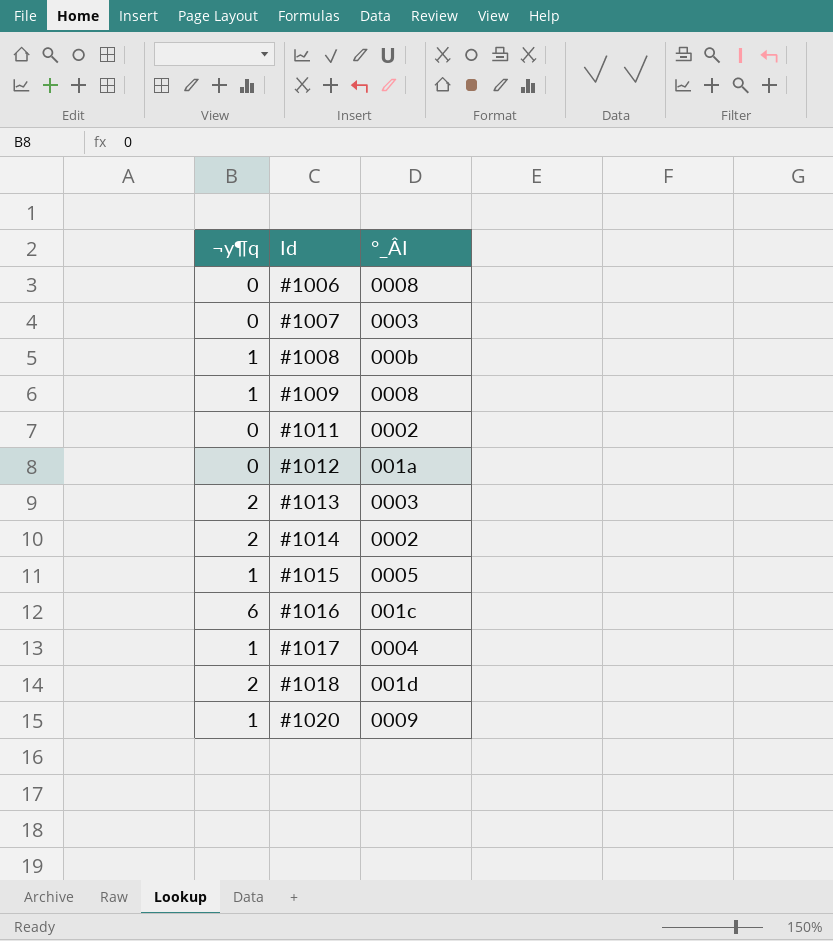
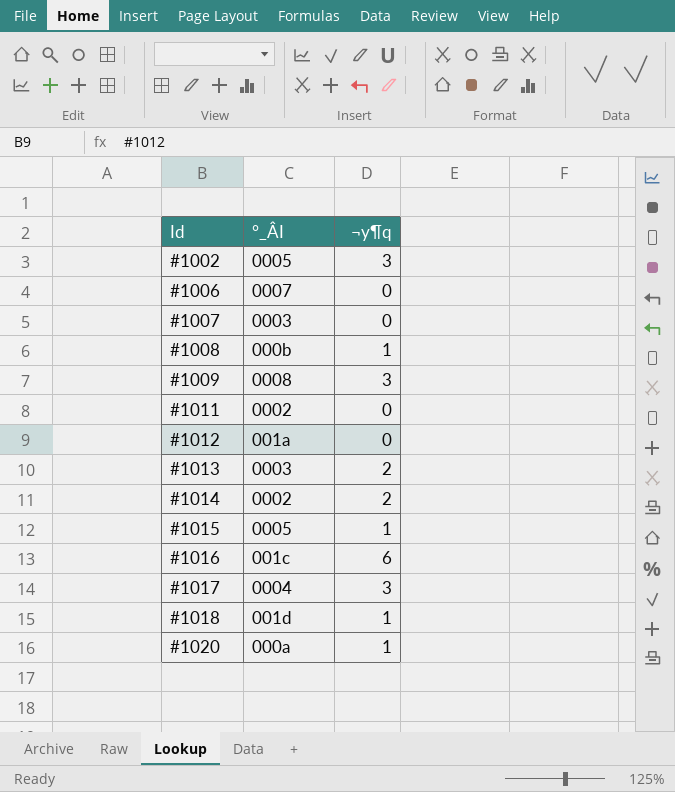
column ¬y¶q | position: 1 -> 3
row #1002: none -> 0005 | 3
#1006 | °_ÂI: 0008 -> 0007
#1009 | ¬y¶q: 1 -> 3
#1017 | ¬y¶q: 1 -> 3
#1018 | ¬y¶q: 2 -> 1
#1020 | °_ÂI: 0009 -> 000a

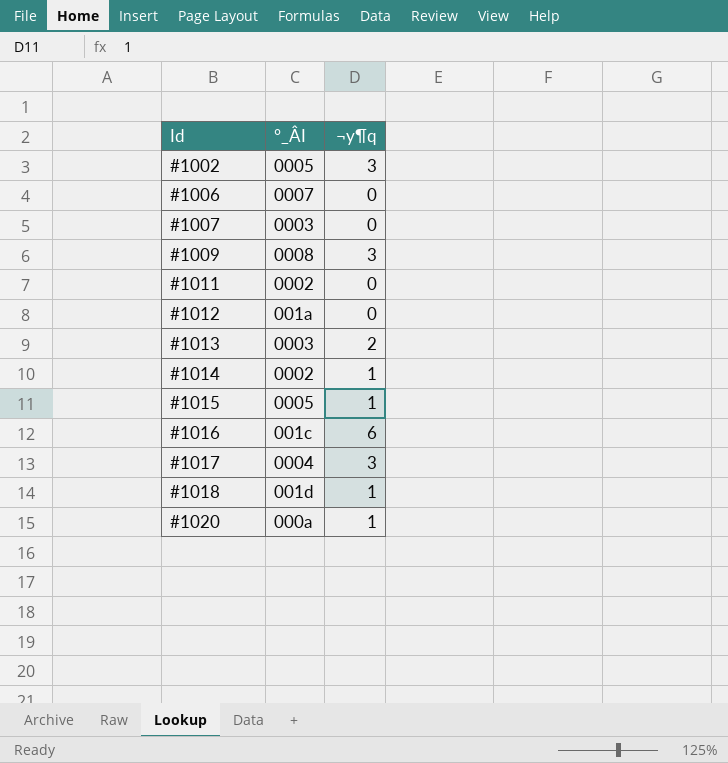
row #1008: 000b | 1 -> none
#1014 | ¬y¶q: 2 -> 1

